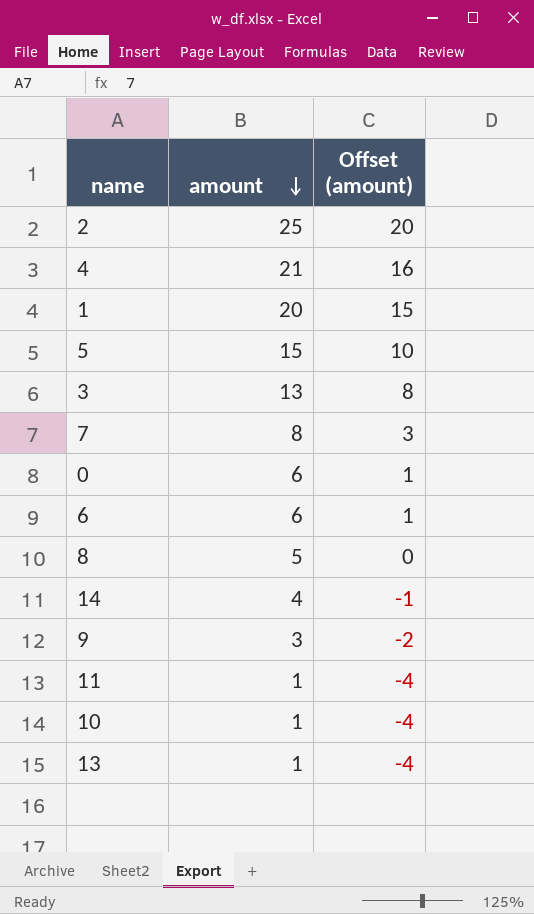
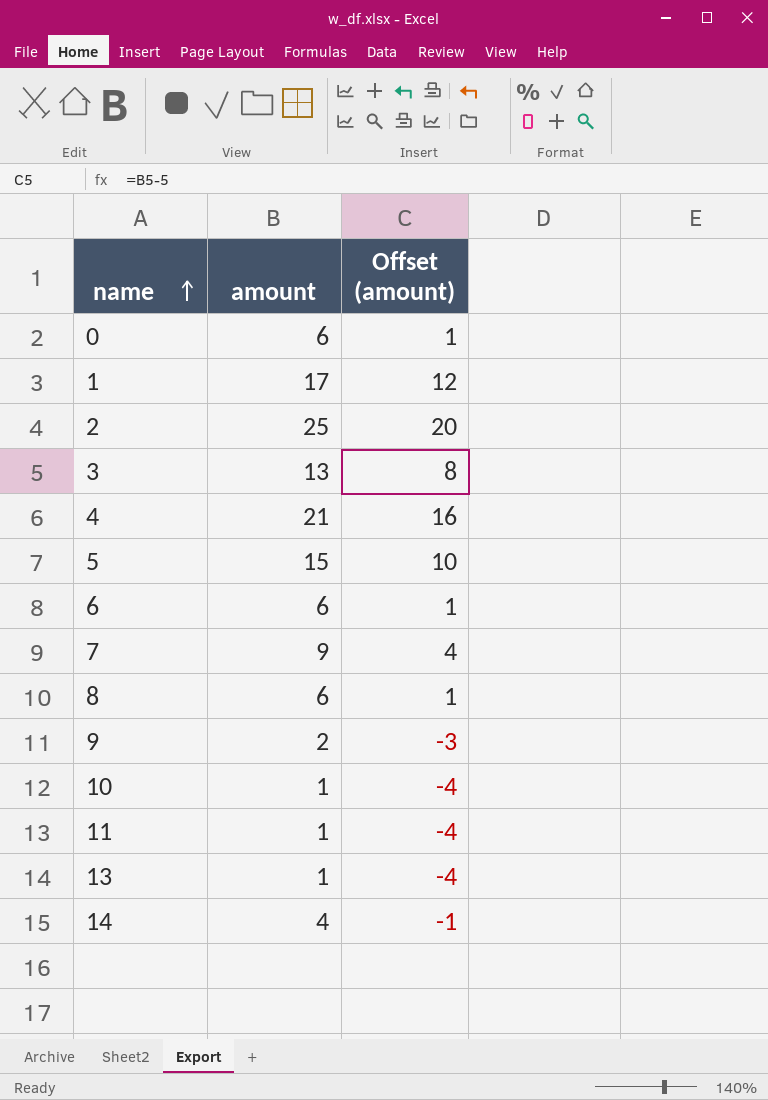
row order: amount descending -> name ascending
1 | amount: 20 -> 17
1 | Offset (amount): 15 -> 12
7 | amount: 8 -> 9
7 | Offset (amount): 3 -> 4
8 | amount: 5 -> 6
8 | Offset (amount): 0 -> 1
9 | amount: 3 -> 2
9 | Offset (amount): -2 -> -3

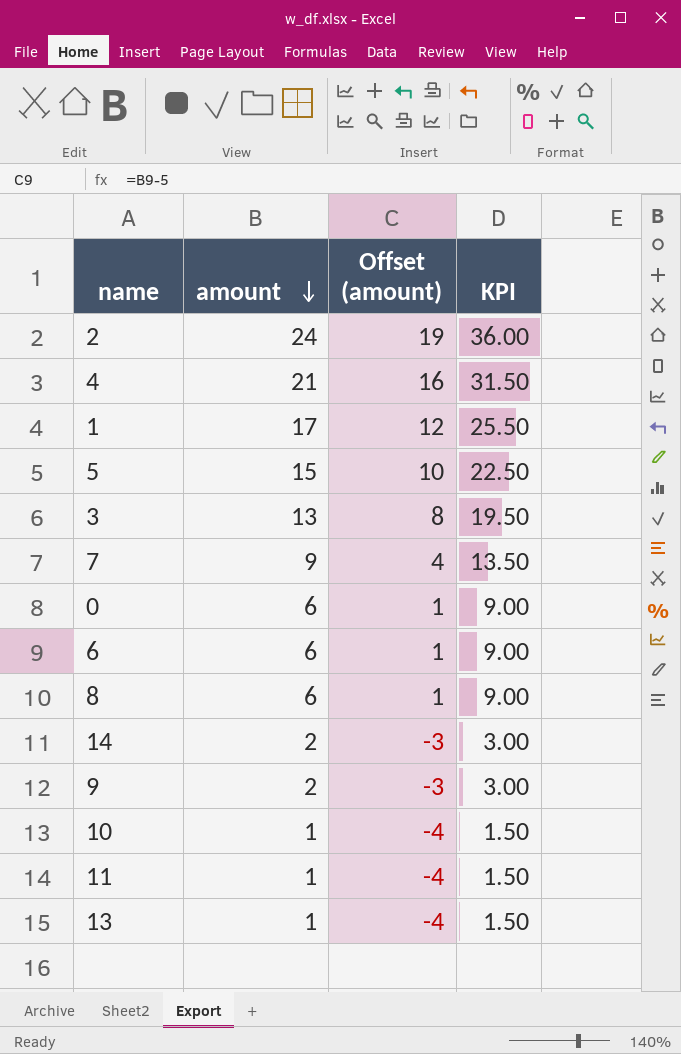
row order: name ascending -> amount descending
column KPI | formula: none -> [amount] * 1.5
2 | amount: 25 -> 24
2 | Offset (amount): 20 -> 19
14 | amount: 4 -> 2
14 | Offset (amount): -1 -> -3

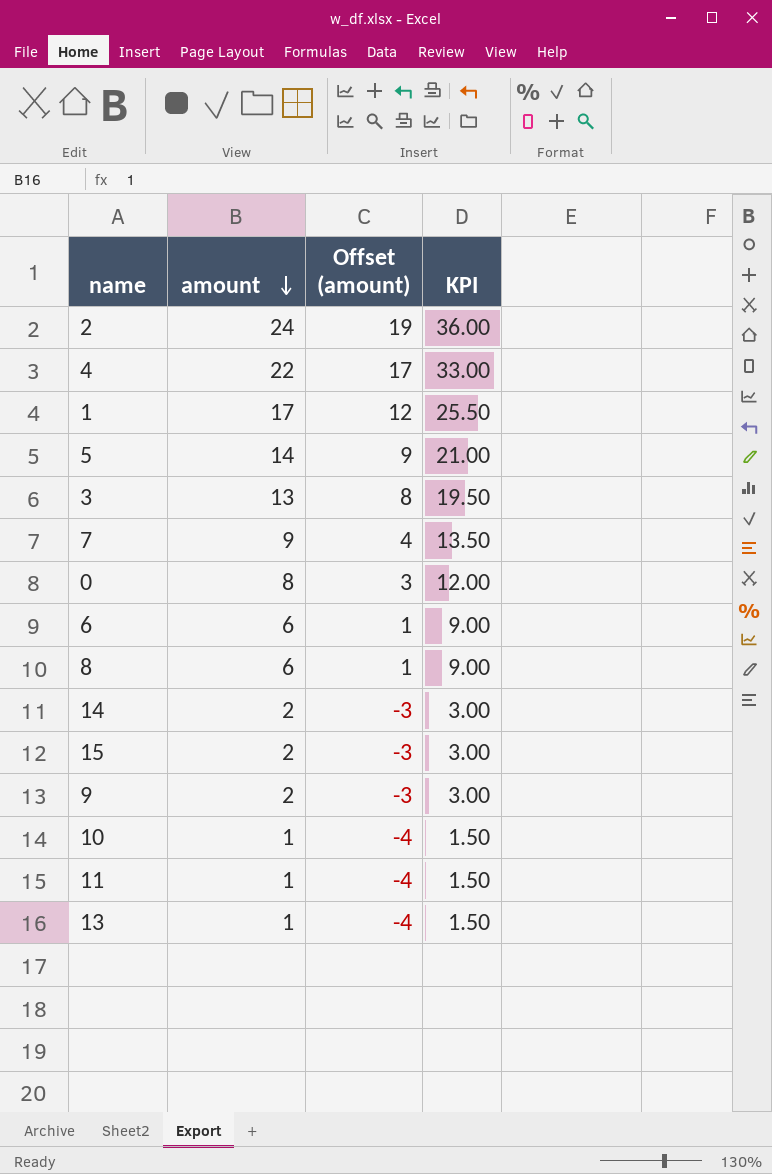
4 | amount: 21 -> 22
4 | Offset (amount): 16 -> 17
4 | KPI: 31.50 -> 33.00
5 | amount: 15 -> 14
5 | Offset (amount): 10 -> 9
5 | KPI: 22.50 -> 21.00
0 | amount: 6 -> 8
0 | Offset (amount): 1 -> 3
0 | KPI: 9.00 -> 12.00
row 15: none -> 2 | -3 | 3.00

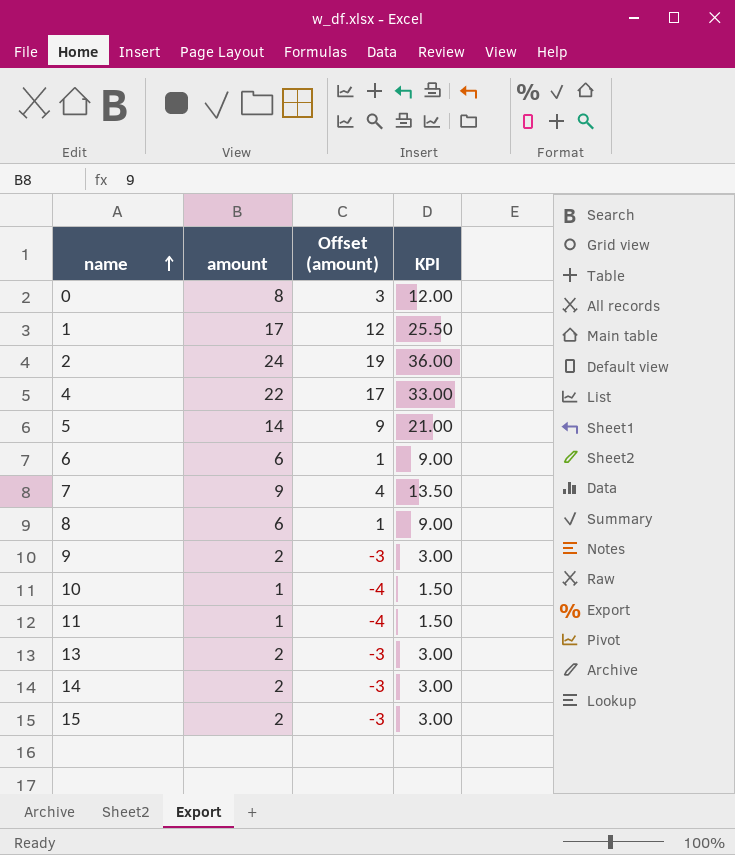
row order: amount descending -> name ascending
row 3: 13 | 8 | 19.50 -> none
13 | amount: 1 -> 2
13 | Offset (amount): -4 -> -3
13 | KPI: 1.50 -> 3.00

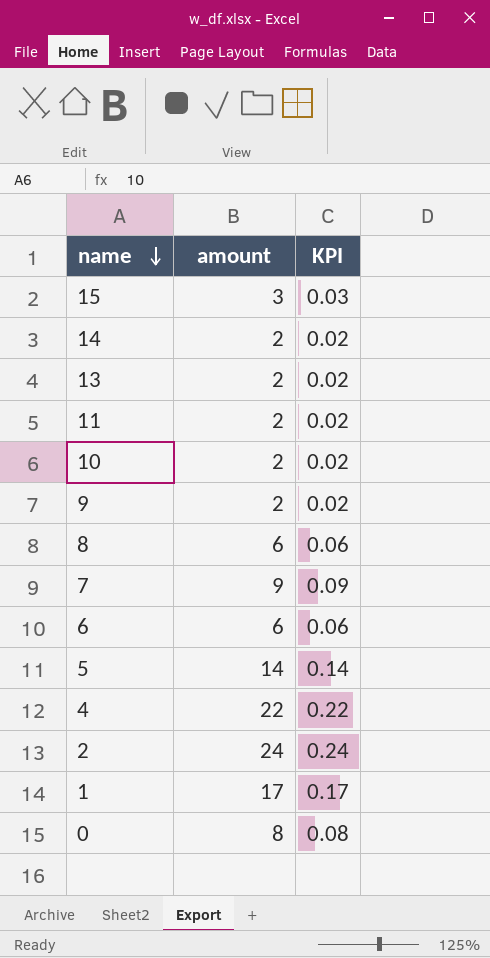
row order: name ascending -> name descending
column Offset (amount) | formula: [amount] - 5 -> none
column KPI | formula: [amount] * 1.5 -> [amount] * 0.01
15 | amount: 2 -> 3
11 | amount: 1 -> 2
10 | amount: 1 -> 2

